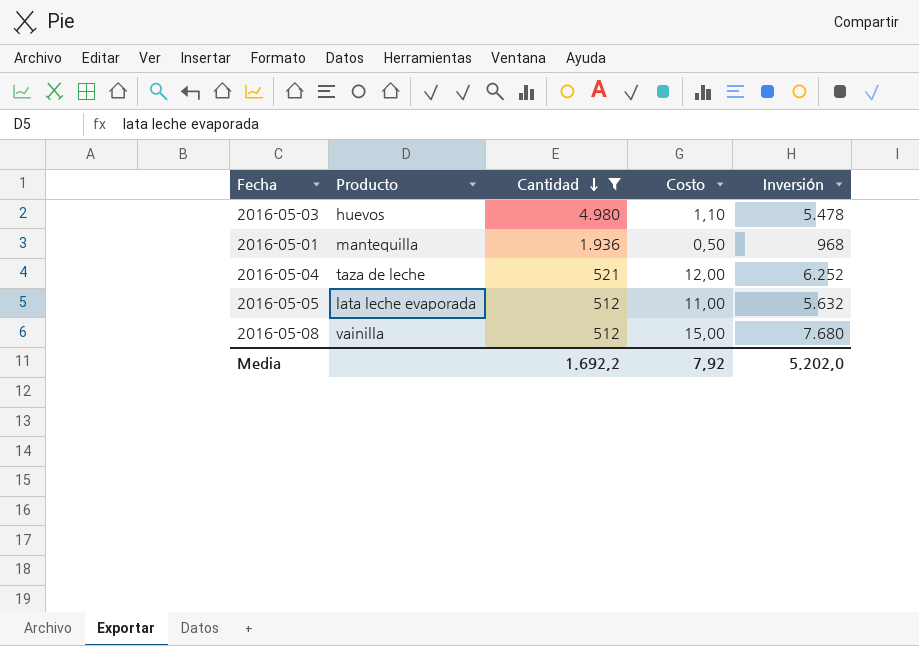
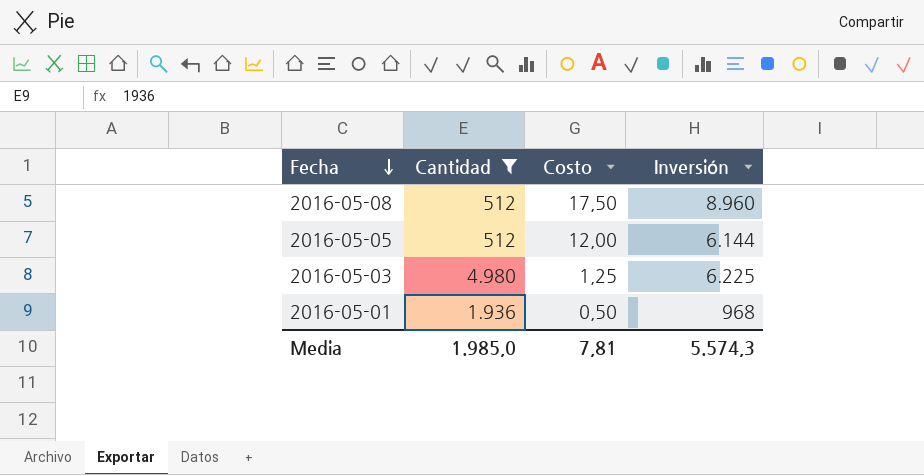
row order: Cantidad descending -> Fecha descending
column Producto | position: 2 -> none
row 2016-05-04: taza de leche | 521 | 12,00 | 6.252 -> none
2016-05-08 | Costo: 15,00 -> 17,50
2016-05-08 | Inversión: 7.680 -> 8.960
2016-05-05 | Costo: 11,00 -> 12,00
2016-05-05 | Inversión: 5.632 -> 6.144
2016-05-03 | Costo: 1,10 -> 1,25
2016-05-03 | Inversión: 5.478 -> 6.225
Media | Cantidad: 1.692,2 -> 1.985,0
Media | Costo: 7,92 -> 7,81
Media | Inversión: 5.202,0 -> 5.574,3

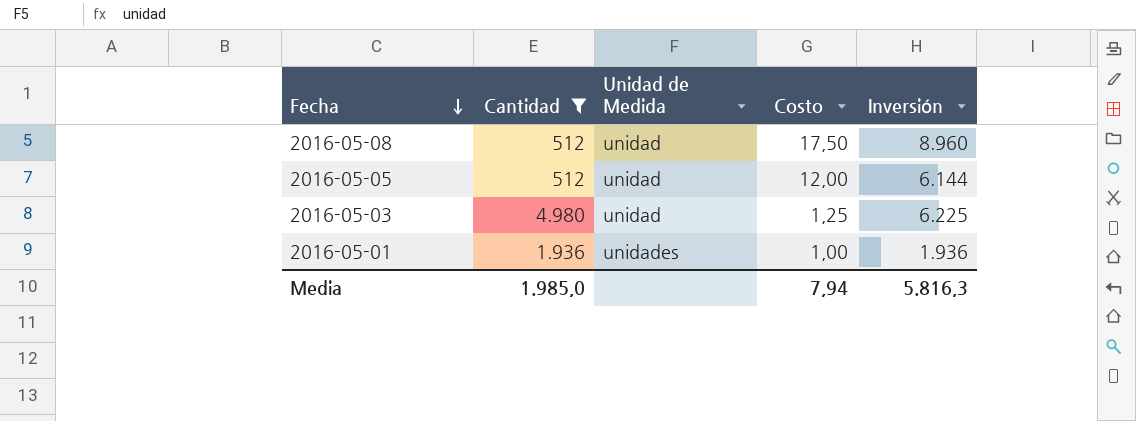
column Unidad de Medida | position: none -> 3
2016-05-01 | Costo: 0,50 -> 1,00
2016-05-01 | Inversión: 968 -> 1.936
Media | Costo: 7,81 -> 7,94
Media | Inversión: 5.574,3 -> 5.816,3

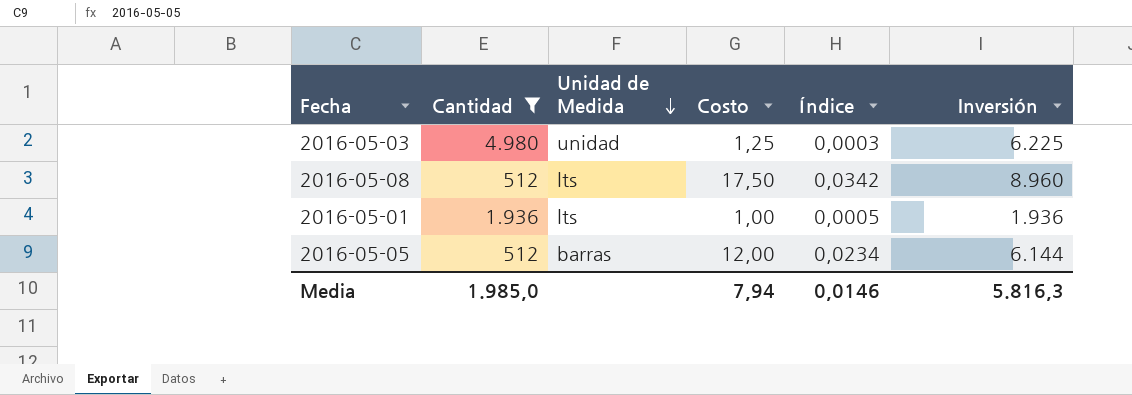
row order: Fecha descending -> Unidad de Medida descending
column Índice | formula: none -> [Costo] / [Cantidad]
2016-05-08 | Unidad de Medida: unidad -> lts
2016-05-01 | Unidad de Medida: unidades -> lts
2016-05-05 | Unidad de Medida: unidad -> barras

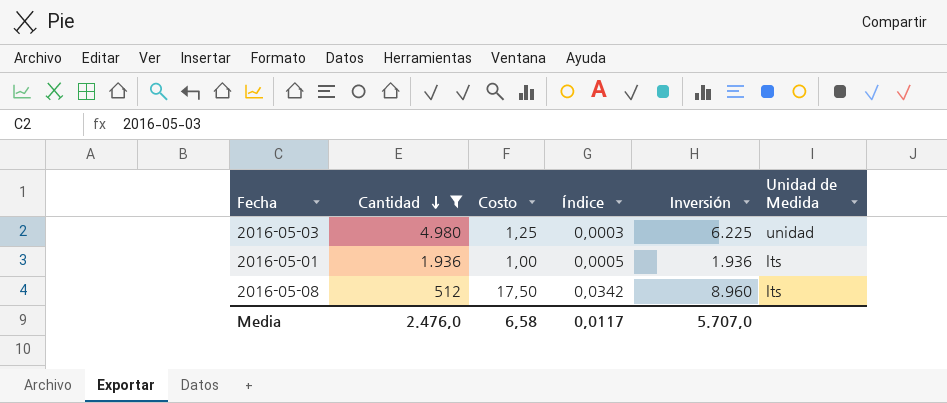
row order: Unidad de Medida descending -> Cantidad descending
column Unidad de Medida | position: 3 -> 6
row 2016-05-05: 512 | barras | 12,00 | 0,0234 | 6.144 -> none
Media | Cantidad: 1.985,0 -> 2.476,0
Media | Costo: 7,94 -> 6,58
Media | Índice: 0,0146 -> 0,0117
Media | Inversión: 5.816,3 -> 5.707,0

